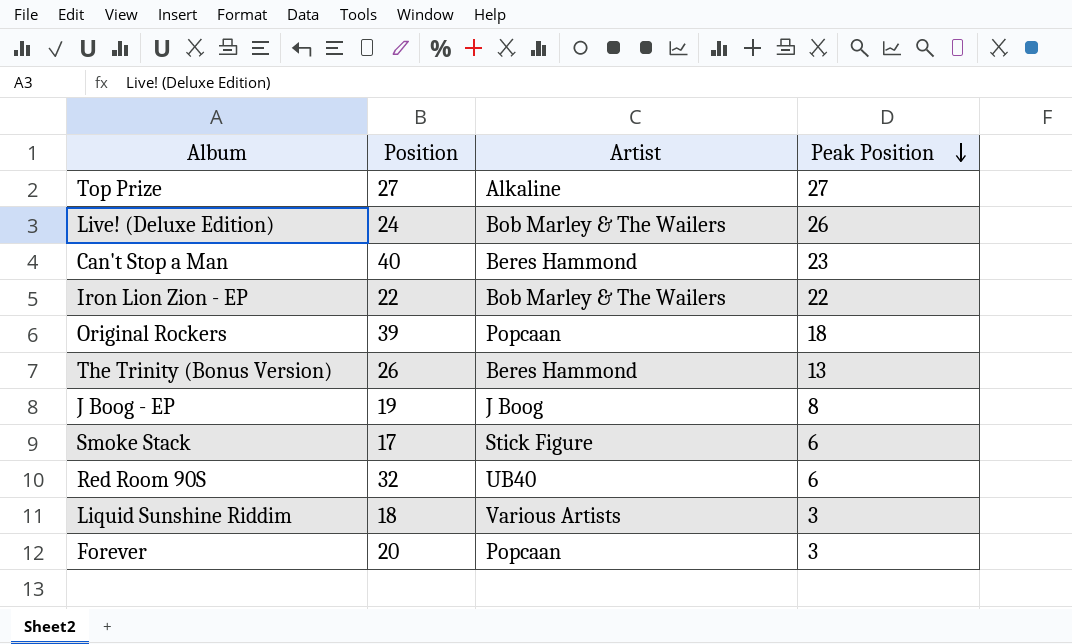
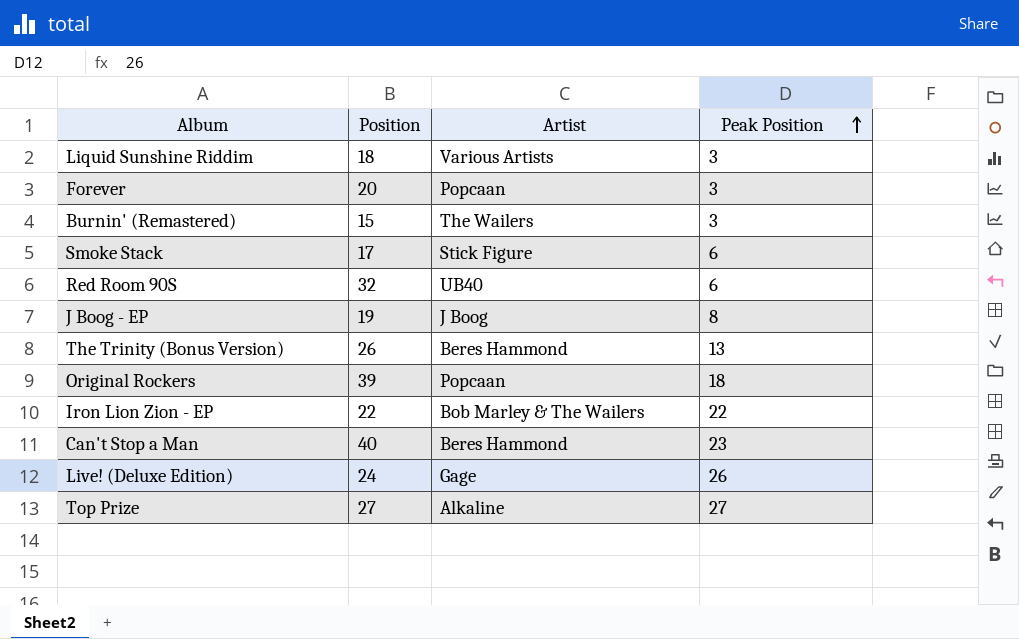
row order: Peak Position descending -> Peak Position ascending
row Burnin' (Remastered): none -> 15 | The Wailers | 3
Live! (Deluxe Edition) | Artist: Bob Marley & The Wailers -> Gage

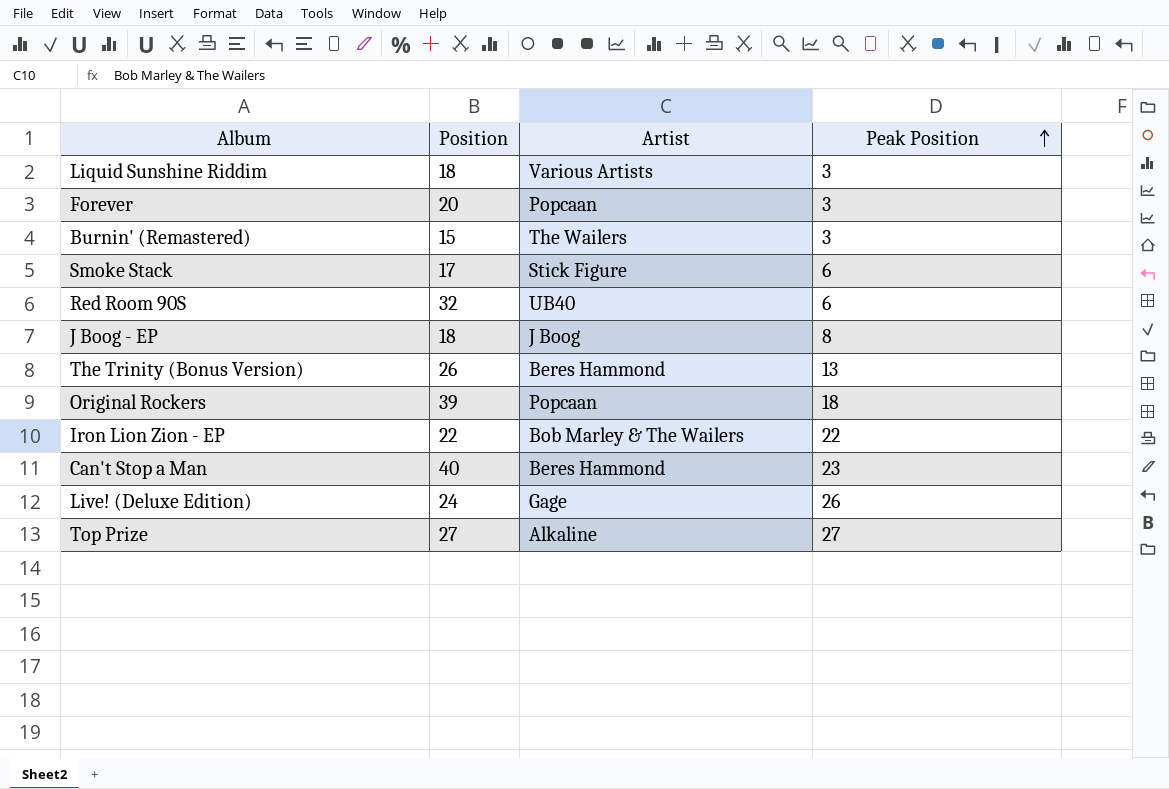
J Boog - EP | Position: 19 -> 18

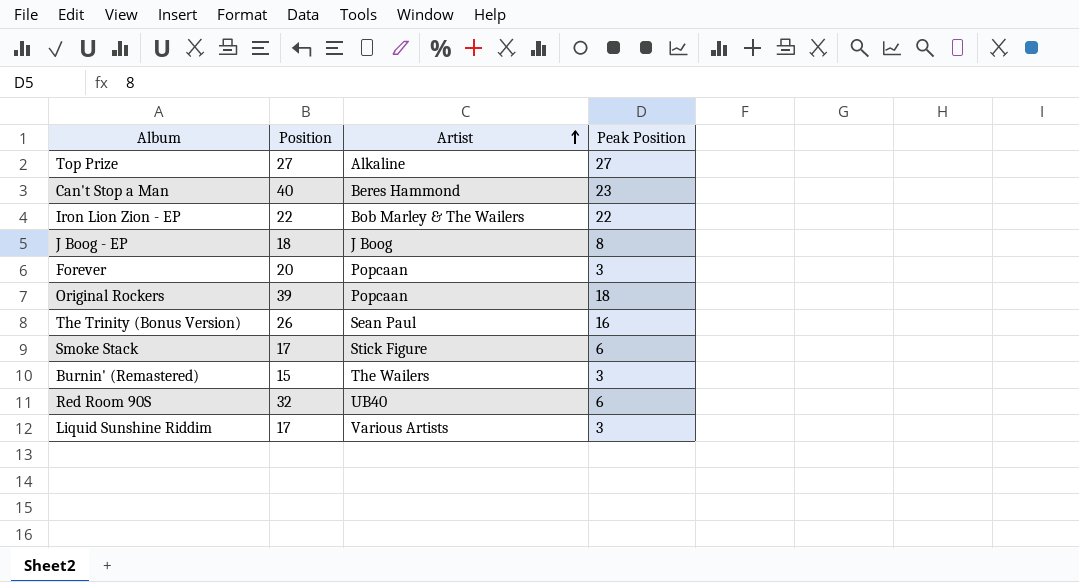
row order: Peak Position ascending -> Artist ascending
row Live! (Deluxe Edition): 24 | Gage | 26 -> none
The Trinity (Bonus Version) | Artist: Beres Hammond -> Sean Paul
The Trinity (Bonus Version) | Peak Position: 13 -> 16
Liquid Sunshine Riddim | Position: 18 -> 17

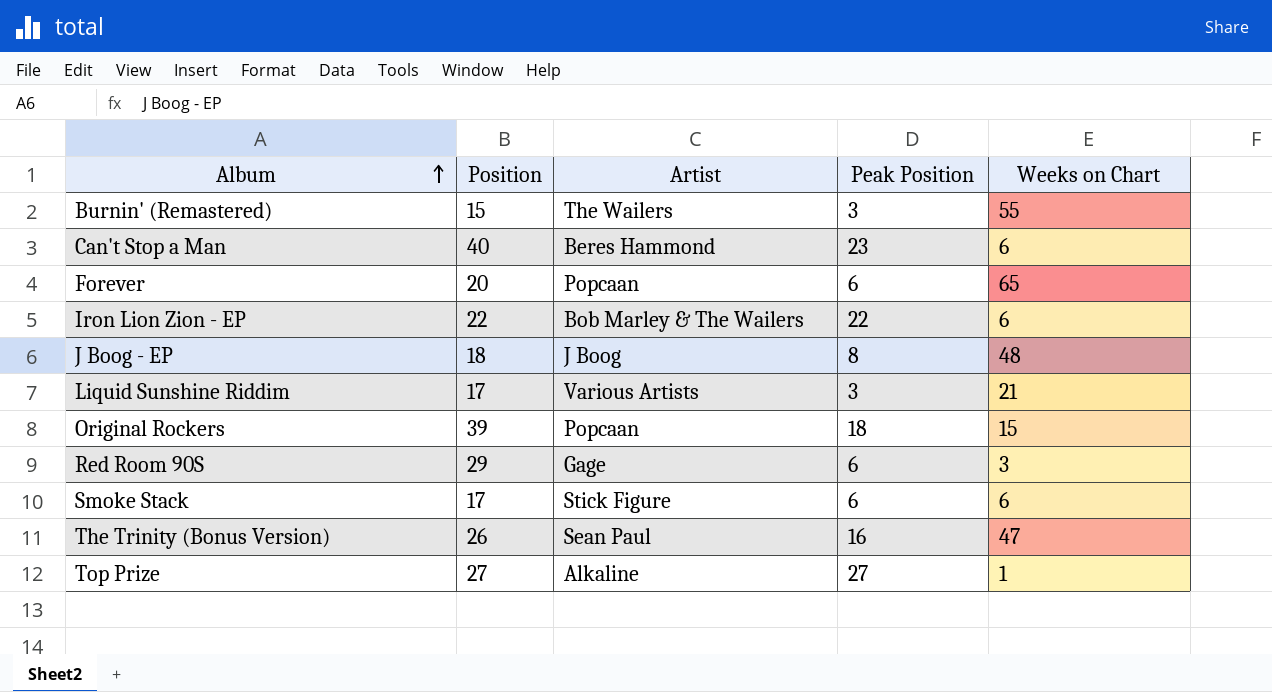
row order: Artist ascending -> Album ascending
column Weeks on Chart | position: none -> 5
Forever | Peak Position: 3 -> 6
Red Room 90S | Position: 32 -> 29
Red Room 90S | Artist: UB40 -> Gage

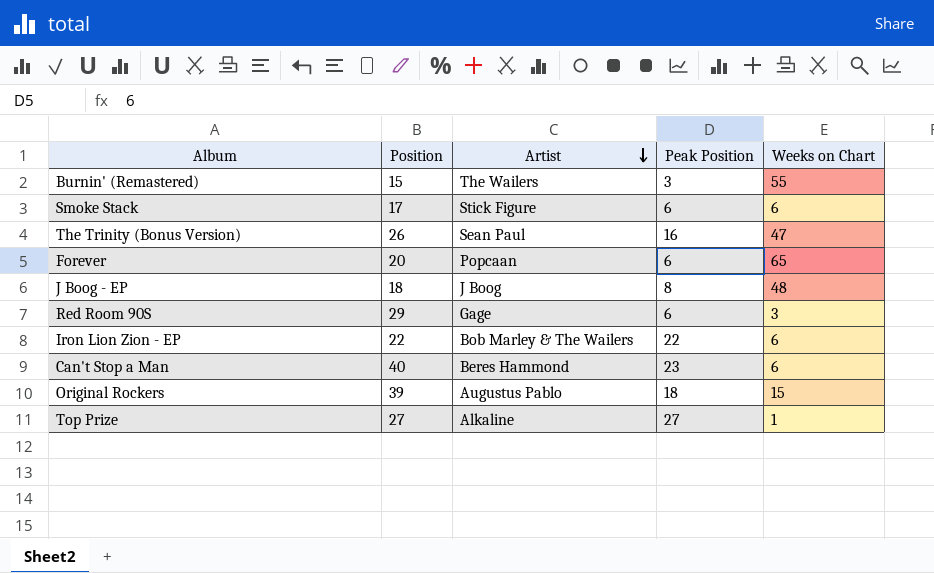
row order: Album ascending -> Artist descending
row Liquid Sunshine Riddim: 17 | Various Artists | 3 | 21 -> none
Original Rockers | Artist: Popcaan -> Augustus Pablo

